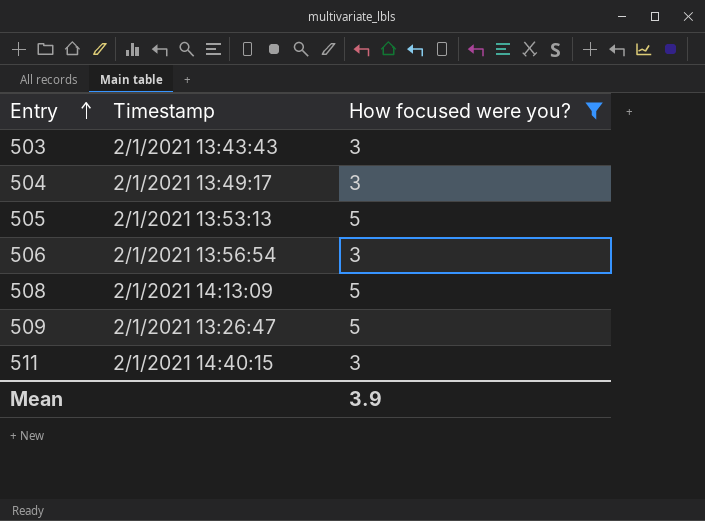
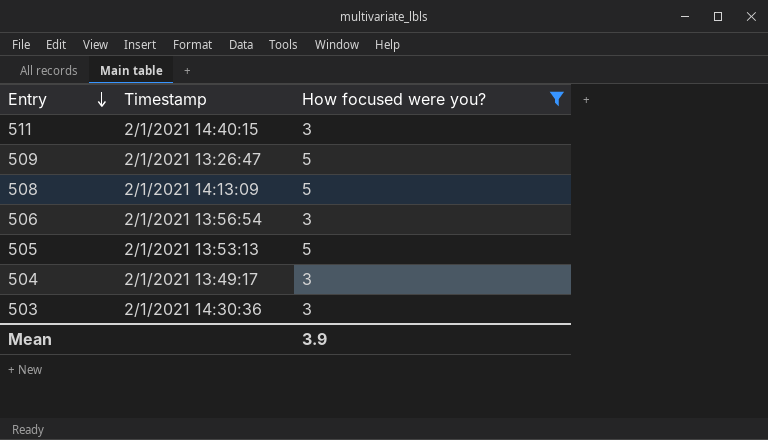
row order: Entry ascending -> Entry descending
503 | Timestamp: 2/1/2021 13:43:43 -> 2/1/2021 14:30:36

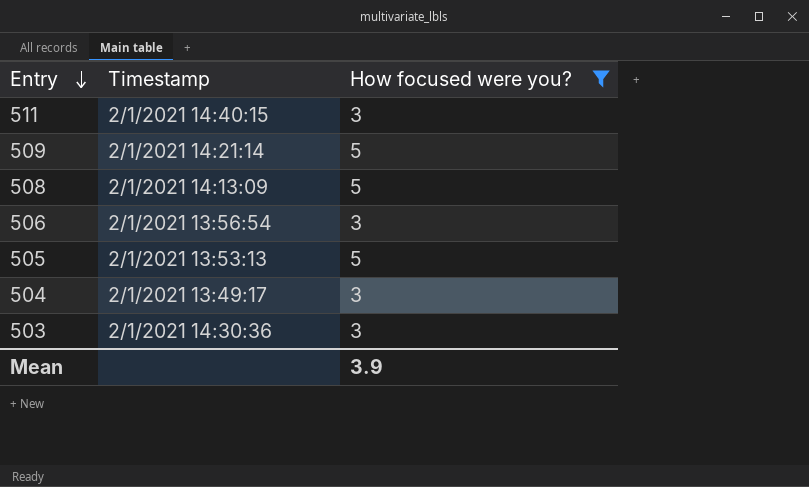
509 | Timestamp: 2/1/2021 13:26:47 -> 2/1/2021 14:21:14

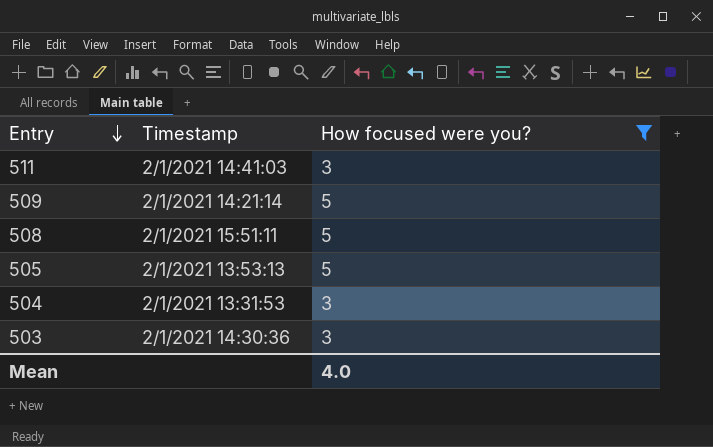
row 506: 2/1/2021 13:56:54 | 3 -> none
511 | Timestamp: 2/1/2021 14:40:15 -> 2/1/2021 14:41:03
508 | Timestamp: 2/1/2021 14:13:09 -> 2/1/2021 15:51:11
504 | Timestamp: 2/1/2021 13:49:17 -> 2/1/2021 13:31:53
Mean | How focused were you?: 3.9 -> 4.0

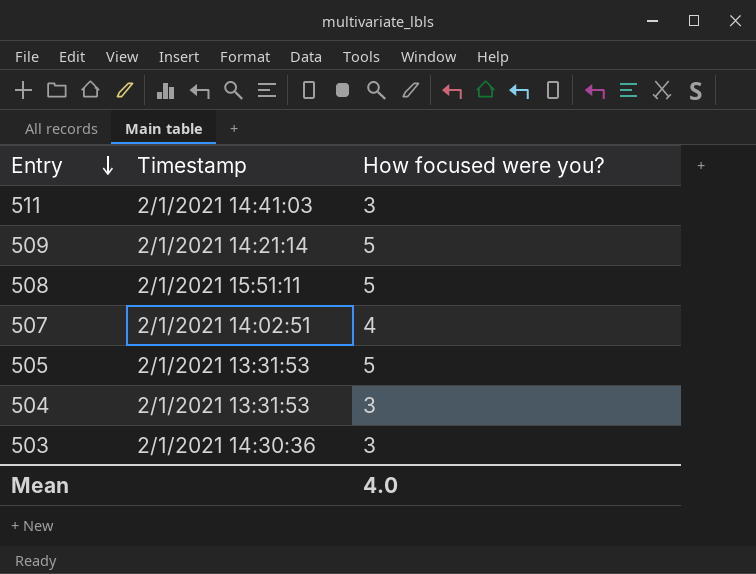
filter: How focused were you? != 4 -> none
505 | Timestamp: 2/1/2021 13:53:13 -> 2/1/2021 13:31:53

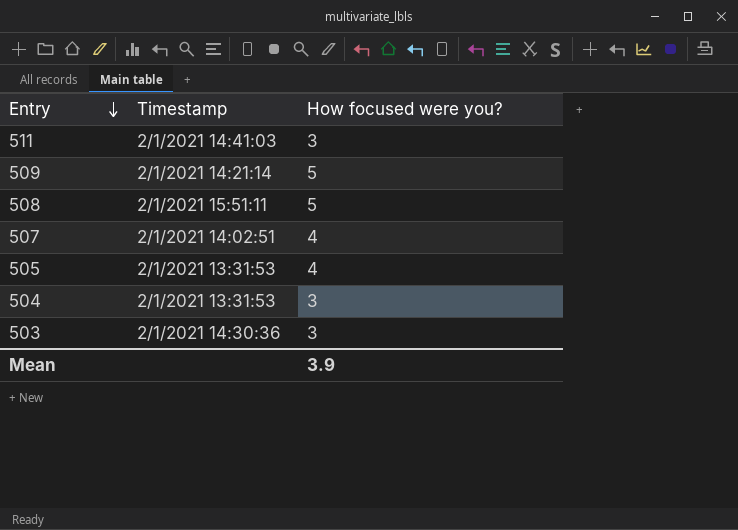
505 | How focused were you?: 5 -> 4
Mean | How focused were you?: 4.0 -> 3.9

